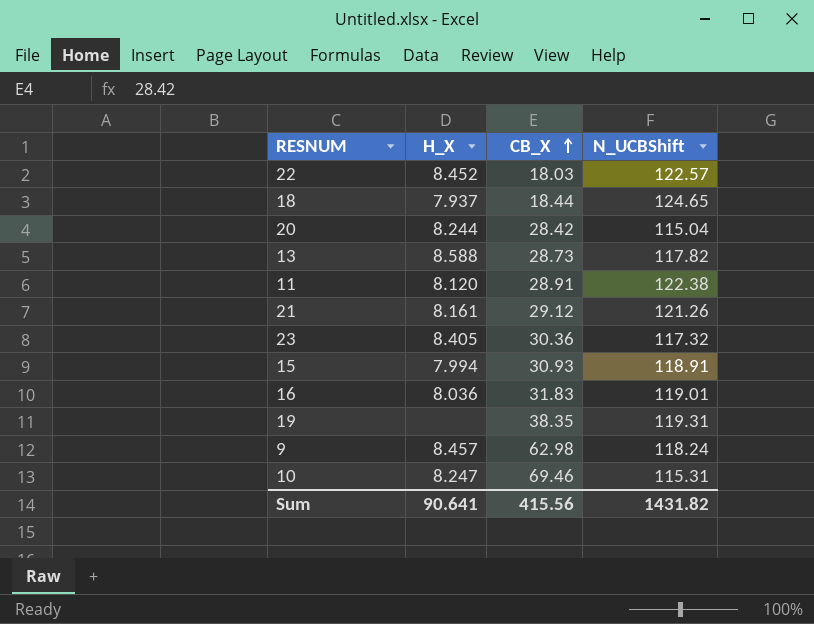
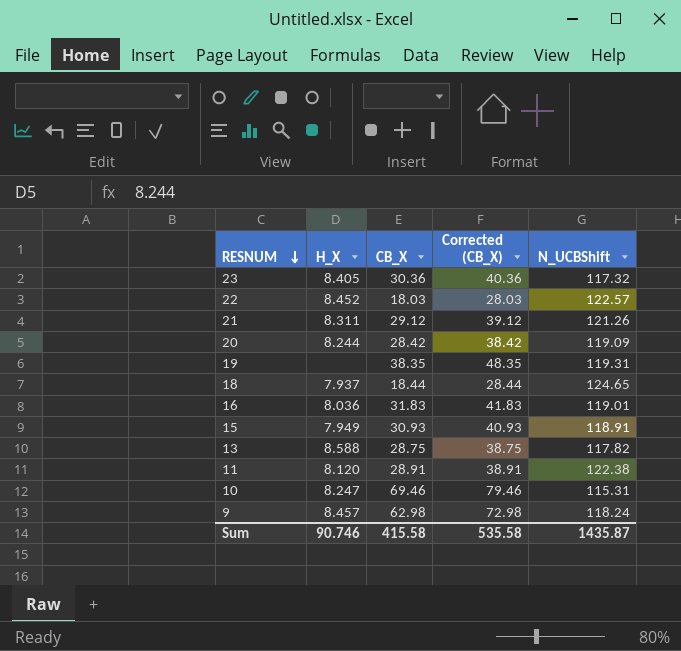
row order: CB_X ascending -> RESNUM descending
column Corrected (CB_X) | formula: none -> [CB_X] + 10
21 | H_X: 8.161 -> 8.311
20 | N_UCBShift: 115.04 -> 119.09
15 | H_X: 7.994 -> 7.949
13 | CB_X: 28.73 -> 28.75
Sum | H_X: 90.641 -> 90.746
Sum | CB_X: 415.56 -> 415.58
Sum | N_UCBShift: 1431.82 -> 1435.87

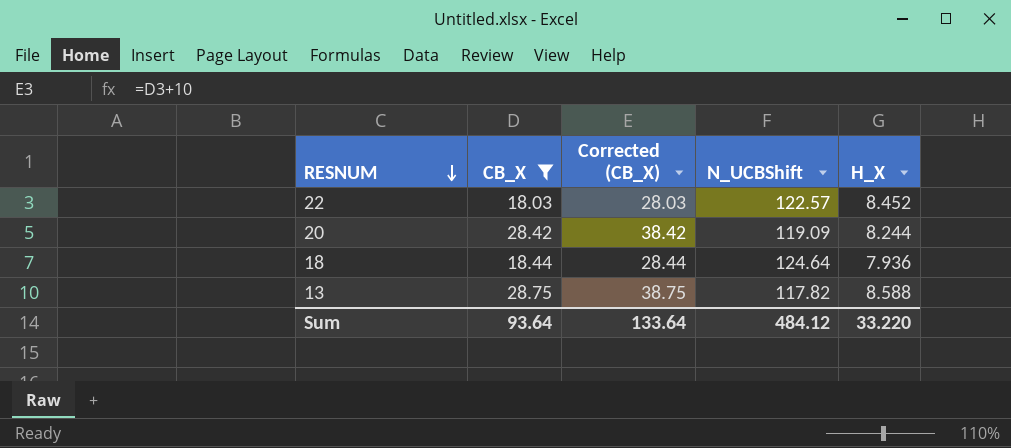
filter: none -> CB_X <= 28.75
column H_X | position: 2 -> 5
18 | N_UCBShift: 124.65 -> 124.64
18 | H_X: 7.937 -> 7.936
Sum | CB_X: 415.58 -> 93.64
Sum | Corrected (CB_X): 535.58 -> 133.64
Sum | N_UCBShift: 1435.87 -> 484.12
Sum | H_X: 90.746 -> 33.220

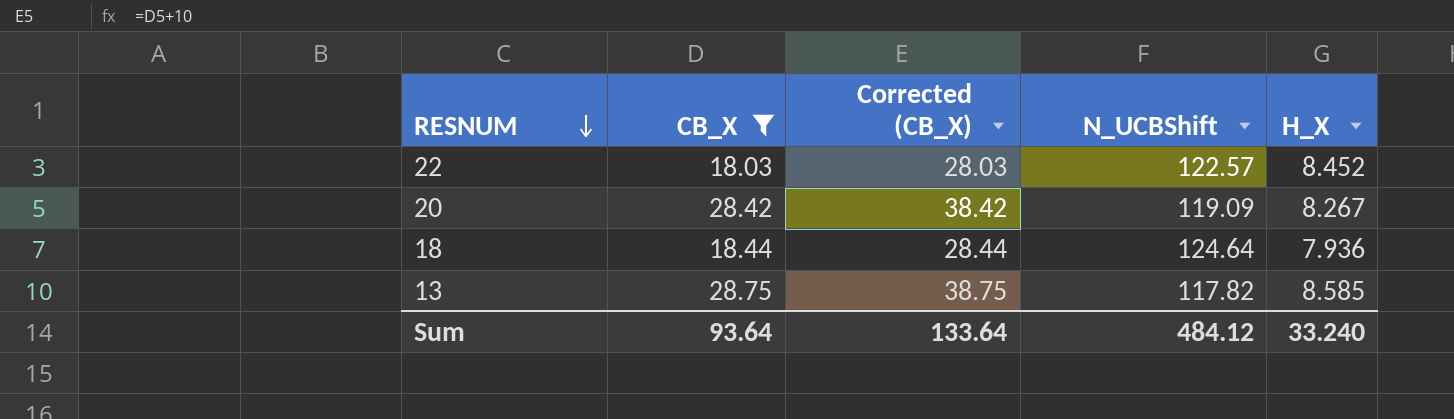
20 | H_X: 8.244 -> 8.267
13 | H_X: 8.588 -> 8.585
Sum | H_X: 33.220 -> 33.240

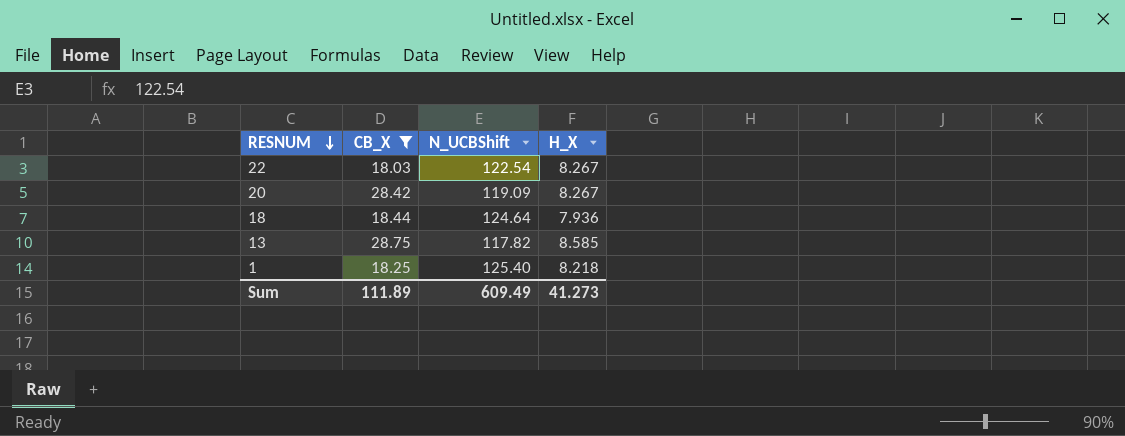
column Corrected (CB_X) | formula: [CB_X] + 10 -> none
22 | N_UCBShift: 122.57 -> 122.54
22 | H_X: 8.452 -> 8.267
row 1: none -> 18.25 | 125.40 | 8.218
Sum | CB_X: 93.64 -> 111.89
Sum | N_UCBShift: 484.12 -> 609.49
Sum | H_X: 33.240 -> 41.273

